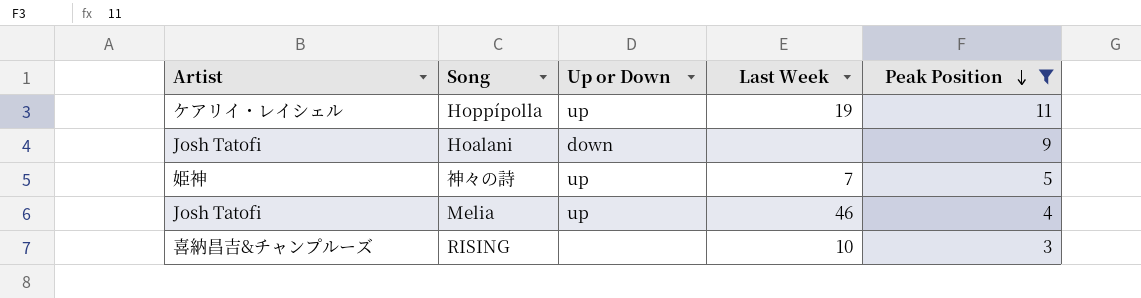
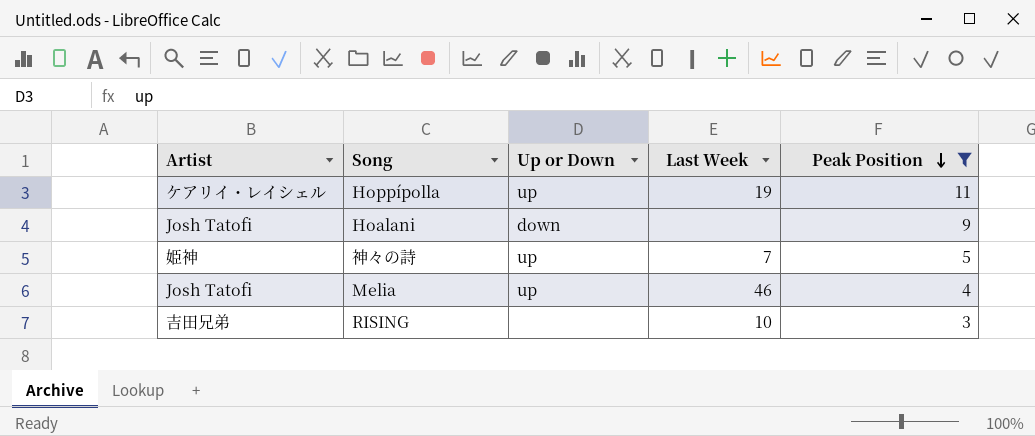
RISING | Artist: 喜納昌吉&チャンプルーズ -> 吉田兄弟

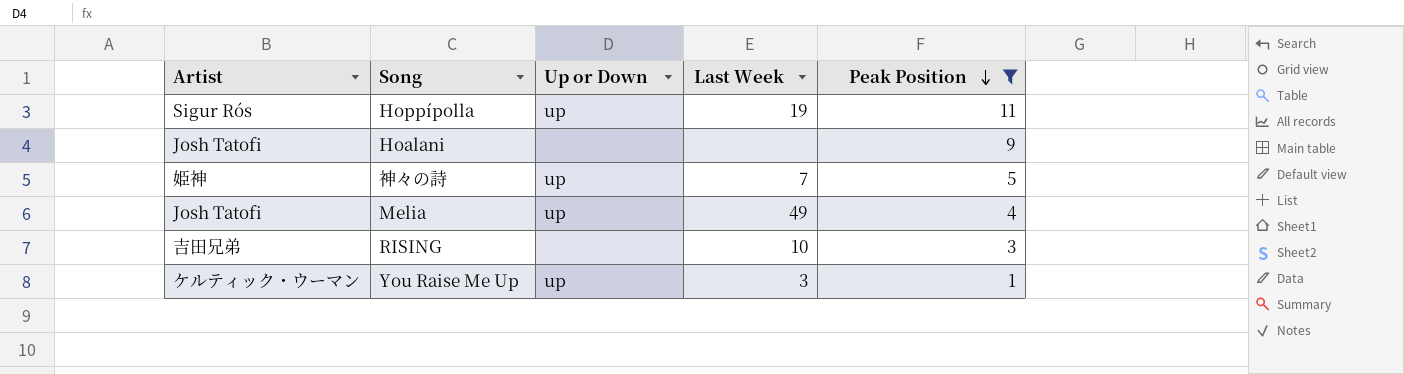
Hoppípolla | Artist: ケアリイ・レイシェル -> Sigur Rós
Hoalani | Up or Down: down -> none
Melia | Last Week: 46 -> 49
row You Raise Me Up: none -> ケルティック・ウーマン | up | 3 | 1

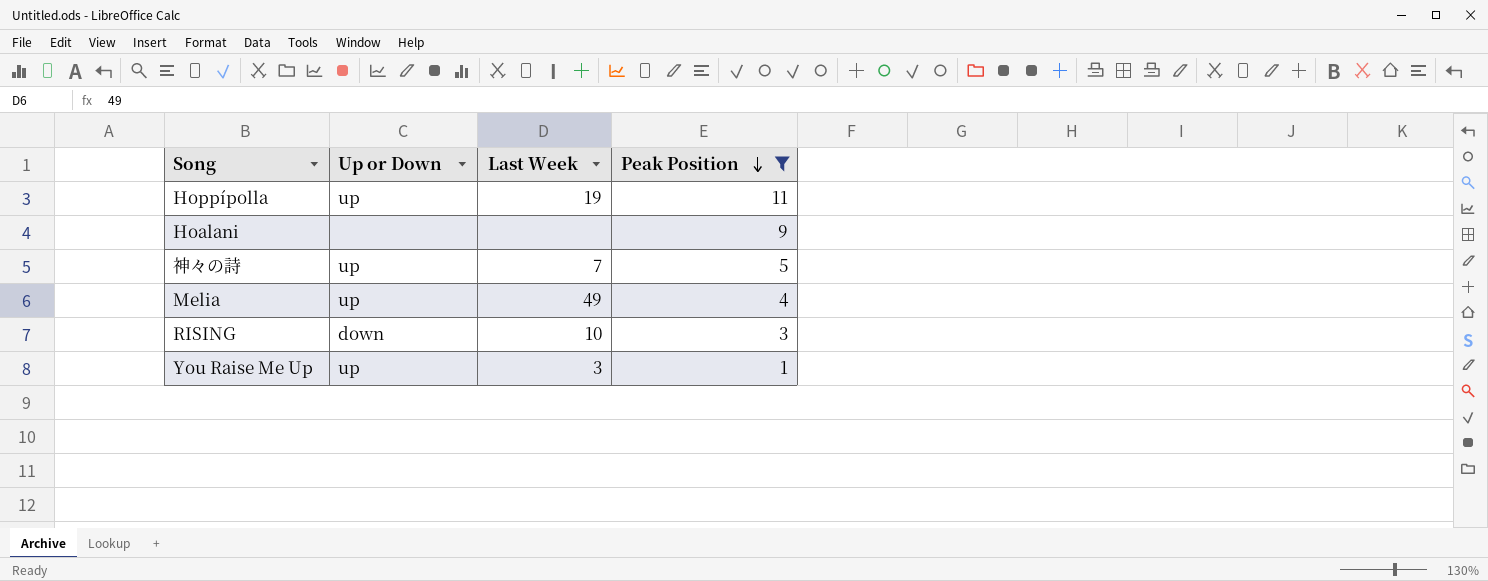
column Artist | position: 1 -> none
RISING | Up or Down: none -> down

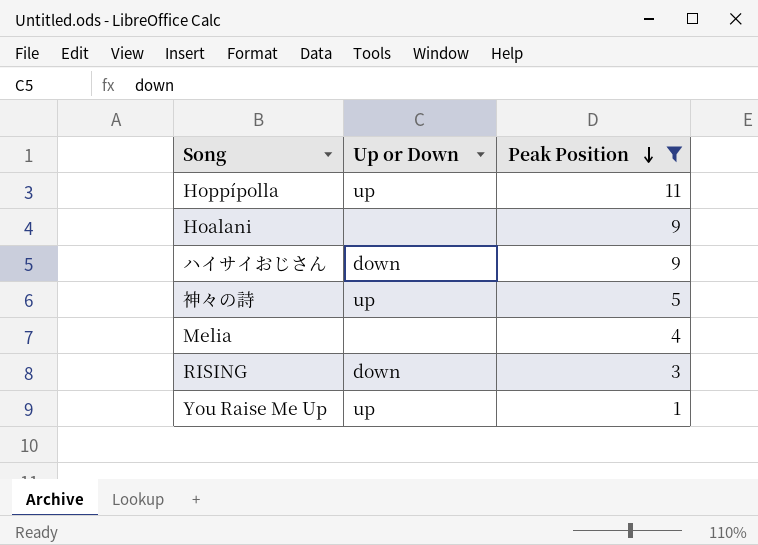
column Last Week | position: 3 -> none
row ハイサイおじさん: none -> down | 9
Melia | Up or Down: up -> none

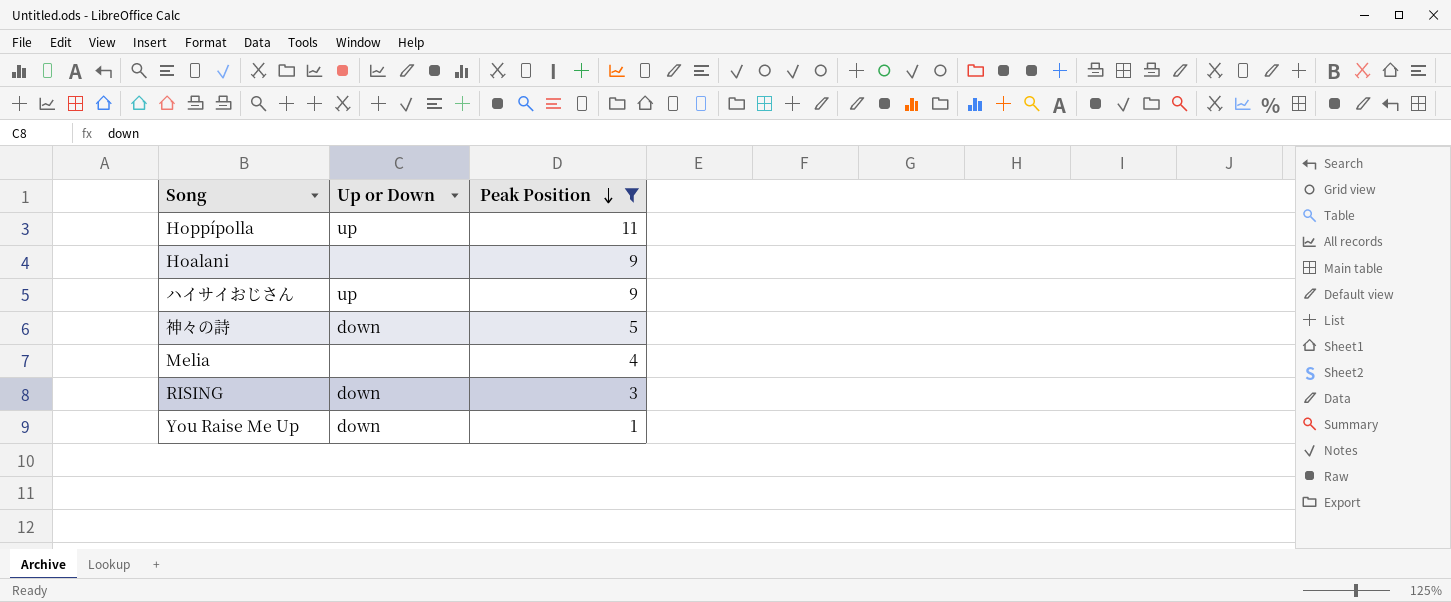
ハイサイおじさん | Up or Down: down -> up
神々の詩 | Up or Down: up -> down
You Raise Me Up | Up or Down: up -> down

